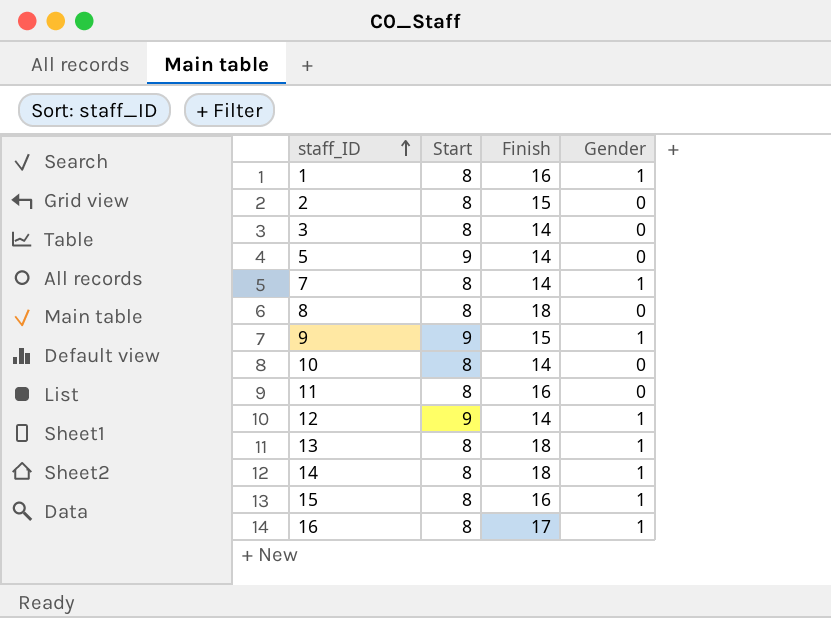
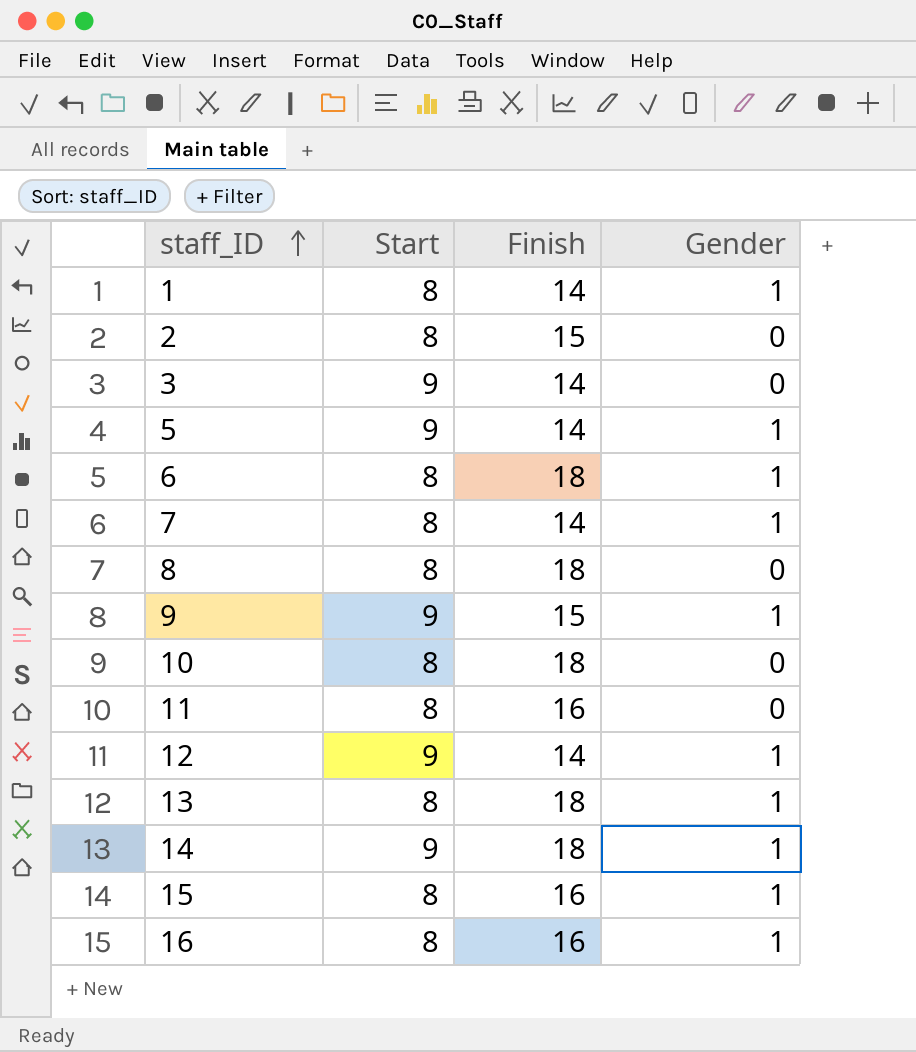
1 | Finish: 16 -> 14
3 | Start: 8 -> 9
5 | Gender: 0 -> 1
row 6: none -> 8 | 18 | 1
10 | Finish: 14 -> 18
14 | Start: 8 -> 9
16 | Finish: 17 -> 16

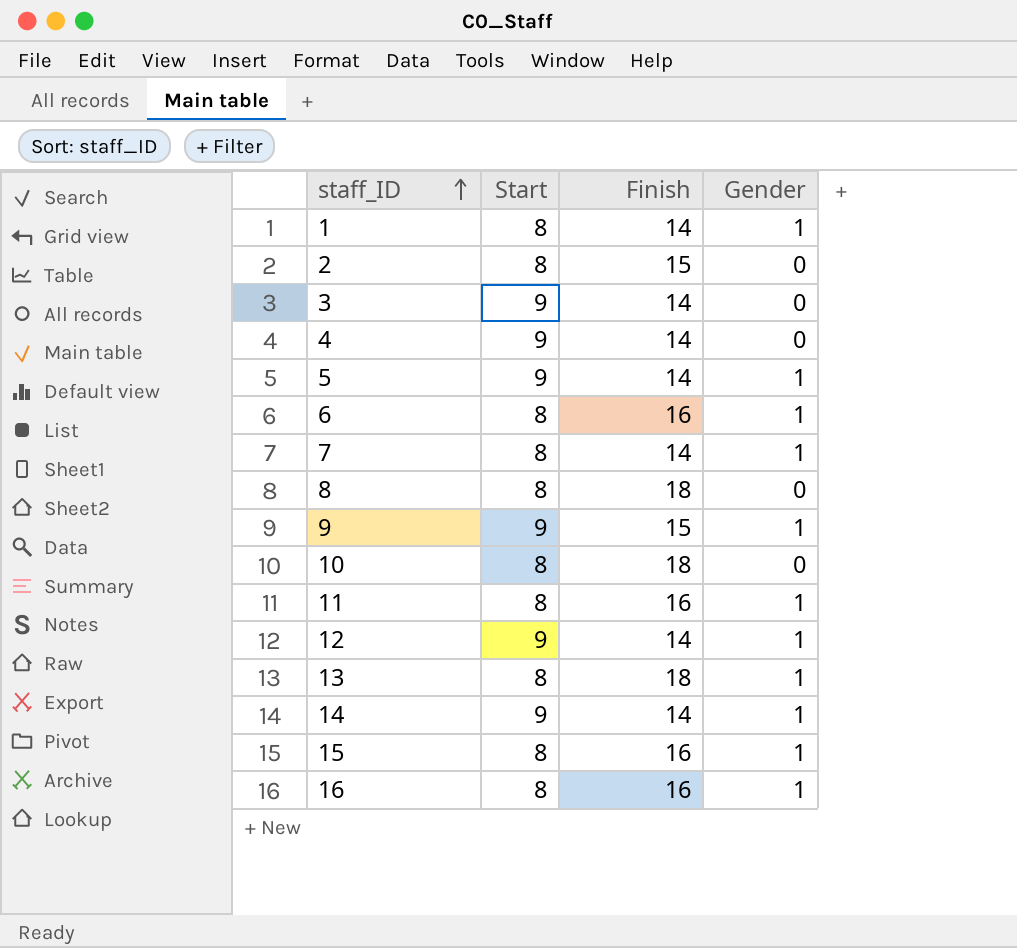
row 4: none -> 9 | 14 | 0
6 | Finish: 18 -> 16
11 | Gender: 0 -> 1
14 | Finish: 18 -> 14

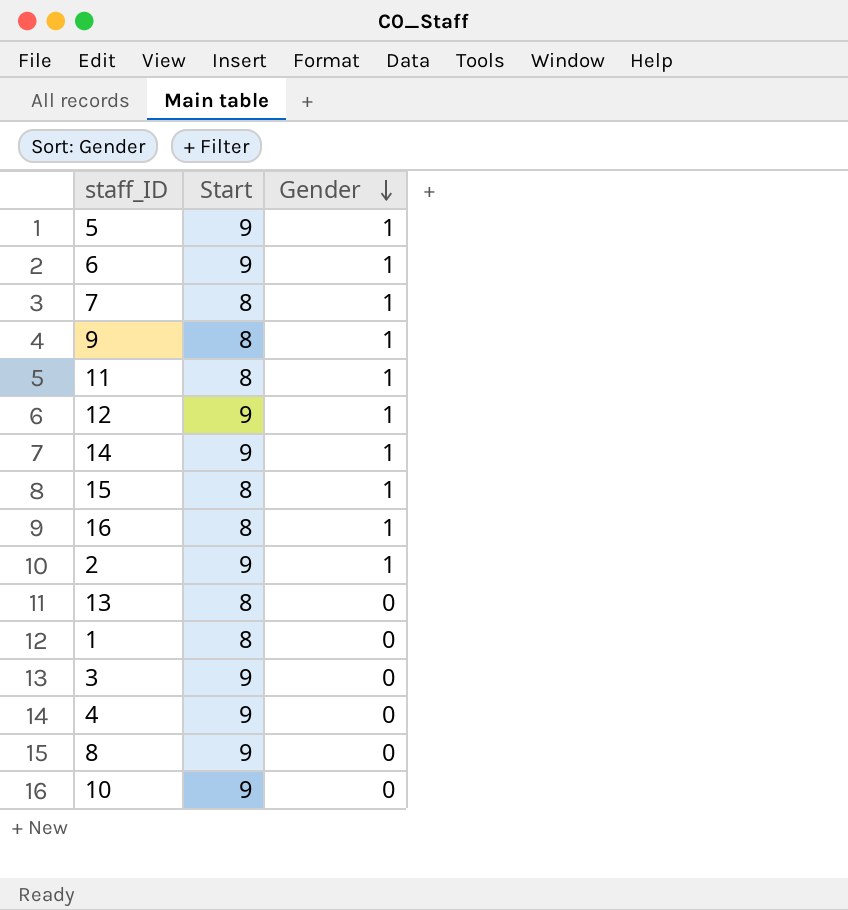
row order: staff_ID ascending -> Gender descending
column Finish | position: 3 -> none
6 | Start: 8 -> 9
9 | Start: 9 -> 8
2 | Start: 8 -> 9
2 | Gender: 0 -> 1
13 | Gender: 1 -> 0
1 | Gender: 1 -> 0
8 | Start: 8 -> 9
10 | Start: 8 -> 9

